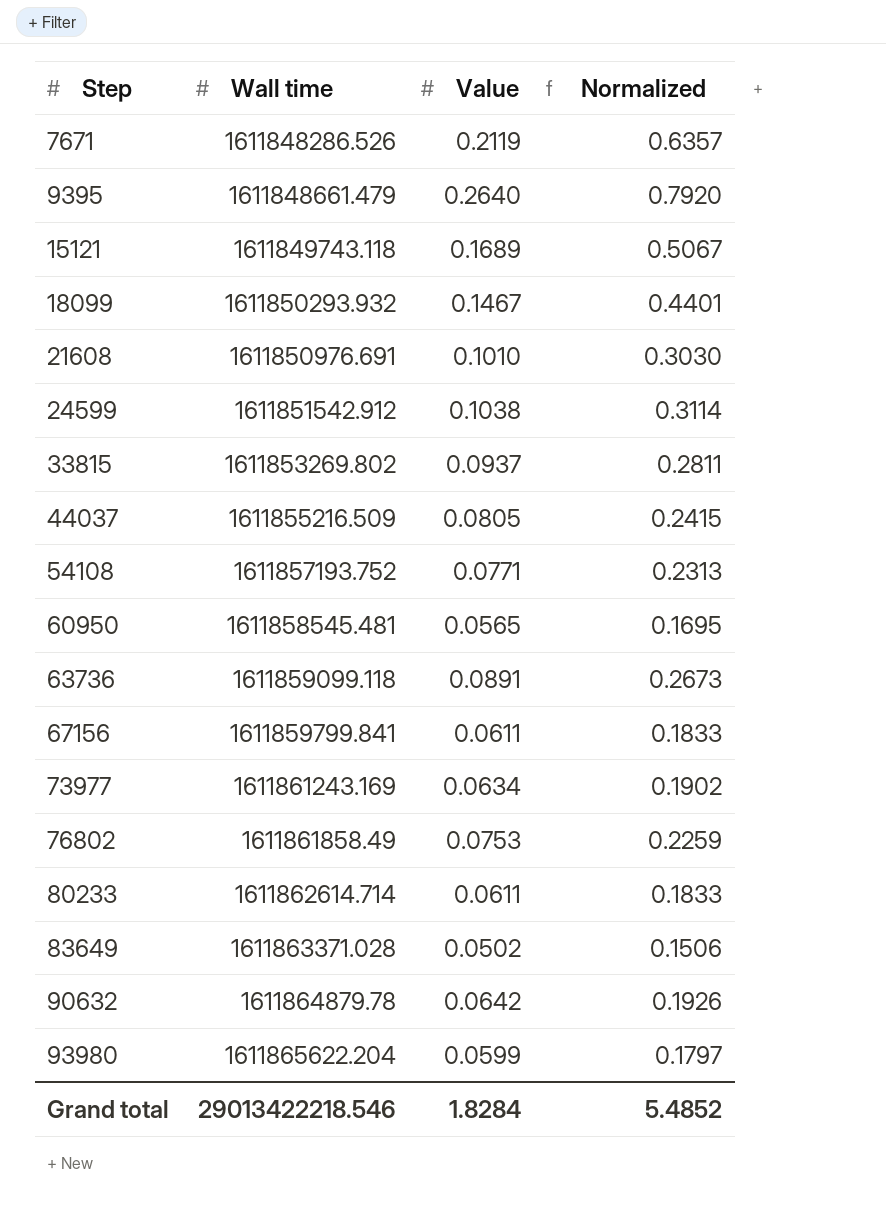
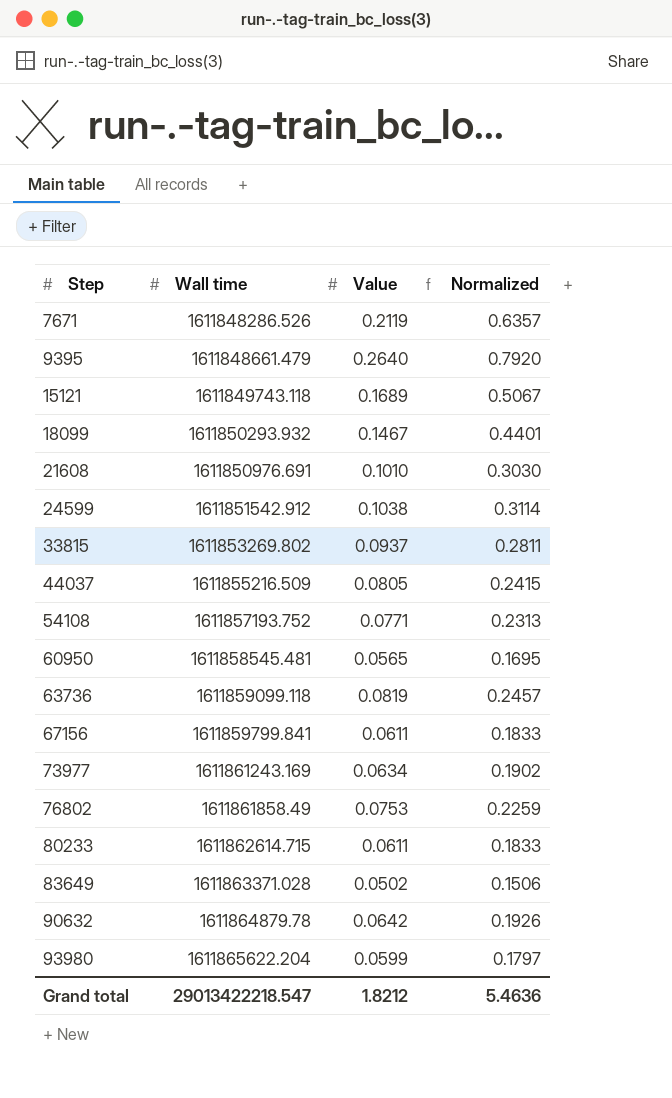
63736 | Value: 0.0891 -> 0.0819
63736 | Normalized: 0.2673 -> 0.2457
80233 | Wall time: 1611862614.714 -> 1611862614.715
Grand total | Wall time: 29013422218.546 -> 29013422218.547
Grand total | Value: 1.8284 -> 1.8212
Grand total | Normalized: 5.4852 -> 5.4636

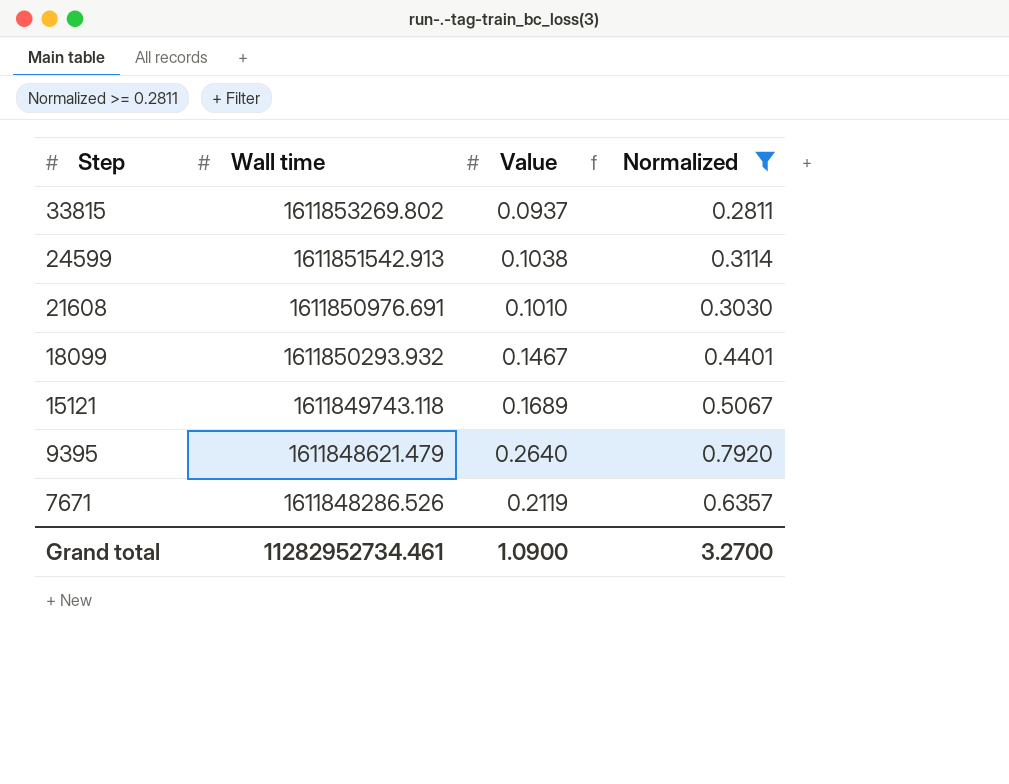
filter: none -> Normalized >= 0.2811
row order: Step ascending -> Step descending
24599 | Wall time: 1611851542.912 -> 1611851542.913
9395 | Wall time: 1611848661.479 -> 1611848621.479
Grand total | Wall time: 29013422218.547 -> 11282952734.461
Grand total | Value: 1.8212 -> 1.0900
Grand total | Normalized: 5.4636 -> 3.2700

